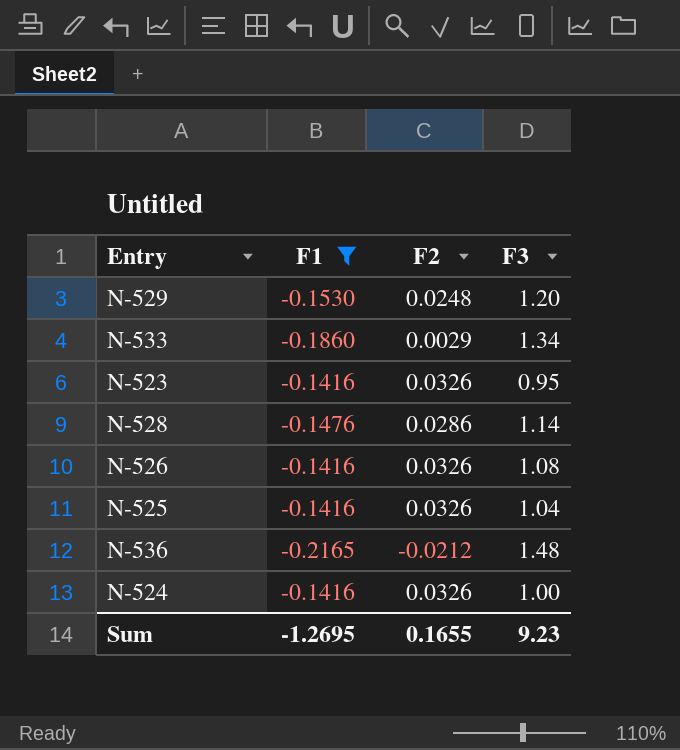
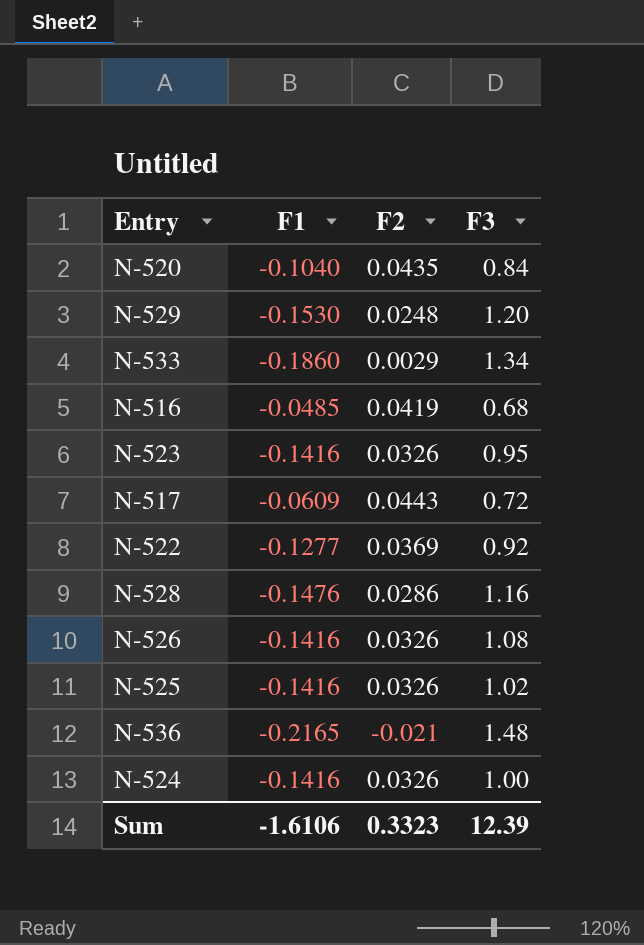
filter: F1 <= -0.1416 -> none
N-528 | F3: 1.14 -> 1.16
N-525 | F3: 1.04 -> 1.02
N-536 | F2: -0.0212 -> -0.021
Sum | F1: -1.2695 -> -1.6106
Sum | F2: 0.1655 -> 0.3323
Sum | F3: 9.23 -> 12.39

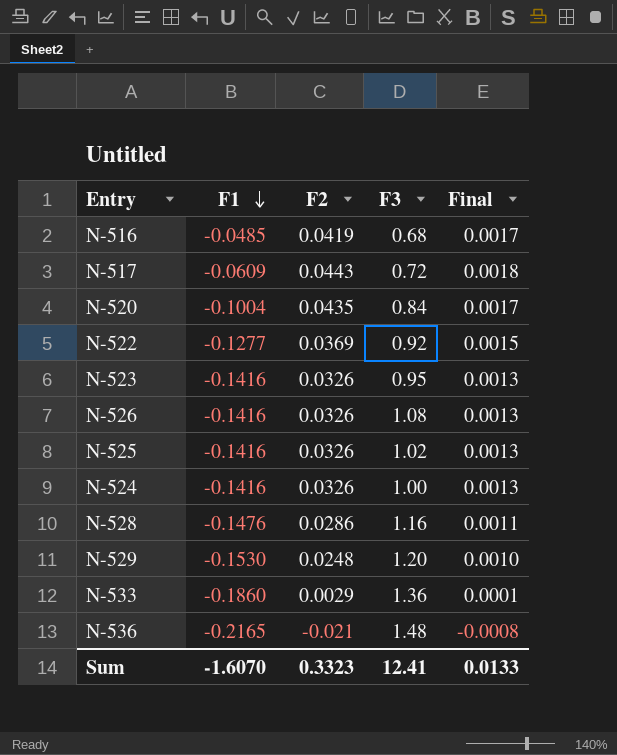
row order: none -> F1 descending
column Final | formula: none -> [F2] * 0.04
N-520 | F1: -0.1040 -> -0.1004
N-533 | F3: 1.34 -> 1.36
Sum | F1: -1.6106 -> -1.6070
Sum | F3: 12.39 -> 12.41

